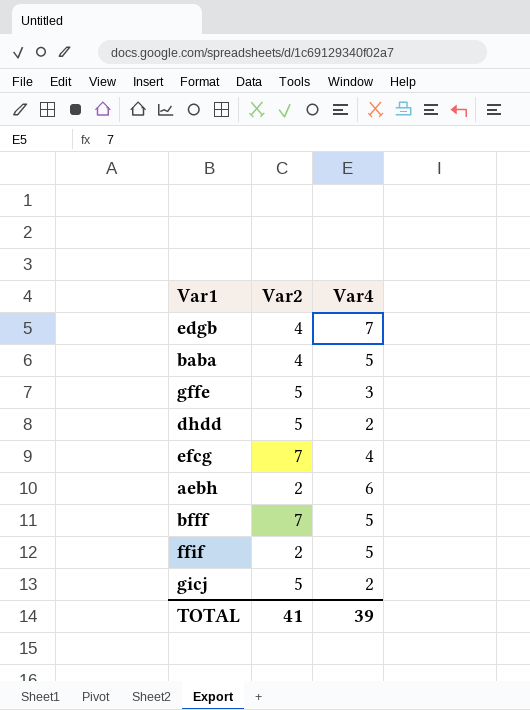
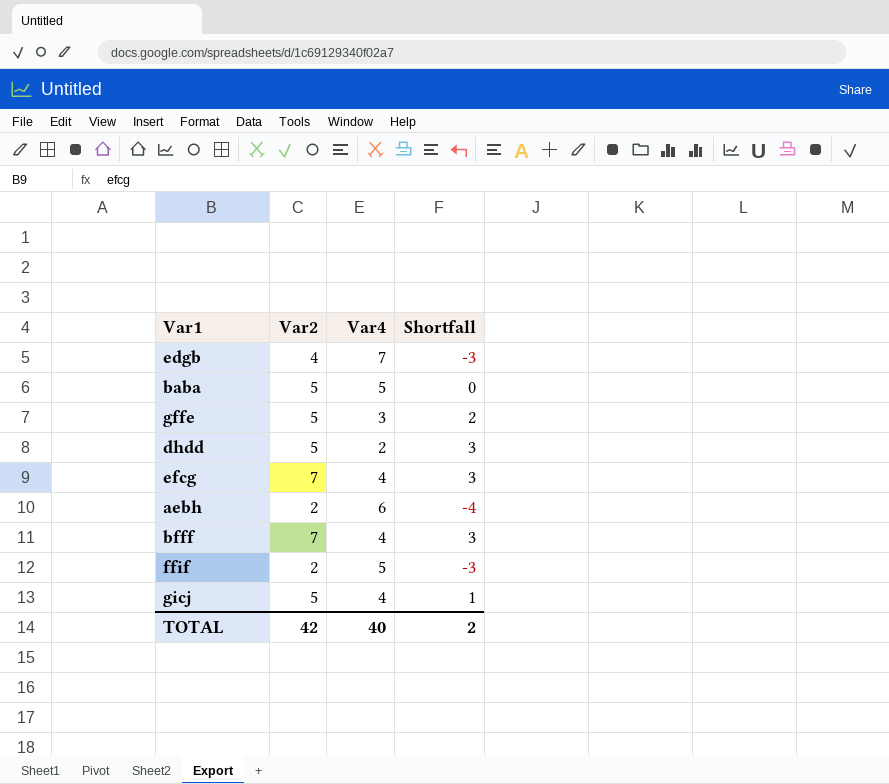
column Shortfall | formula: none -> [Var2] - [Var4]
baba | Var2: 4 -> 5
bfff | Var4: 5 -> 4
gicj | Var4: 2 -> 4
TOTAL | Var2: 41 -> 42
TOTAL | Var4: 39 -> 40

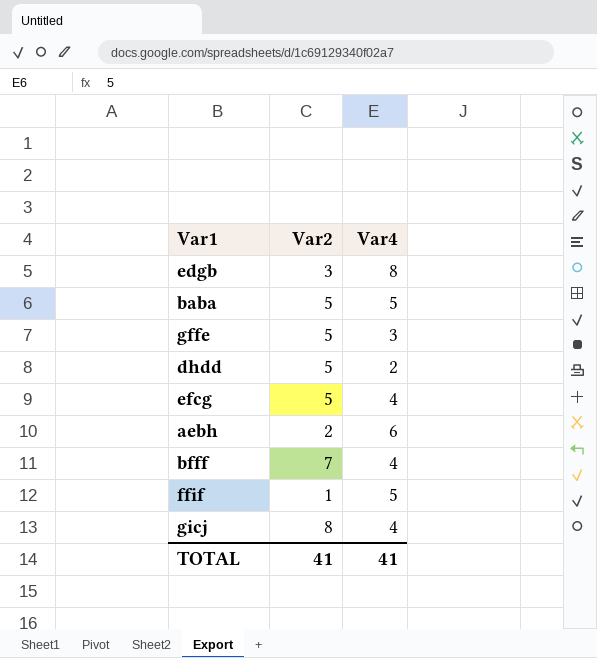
column Shortfall | formula: [Var2] - [Var4] -> none
edgb | Var2: 4 -> 3
edgb | Var4: 7 -> 8
efcg | Var2: 7 -> 5
ffif | Var2: 2 -> 1
gicj | Var2: 5 -> 8
TOTAL | Var2: 42 -> 41
TOTAL | Var4: 40 -> 41

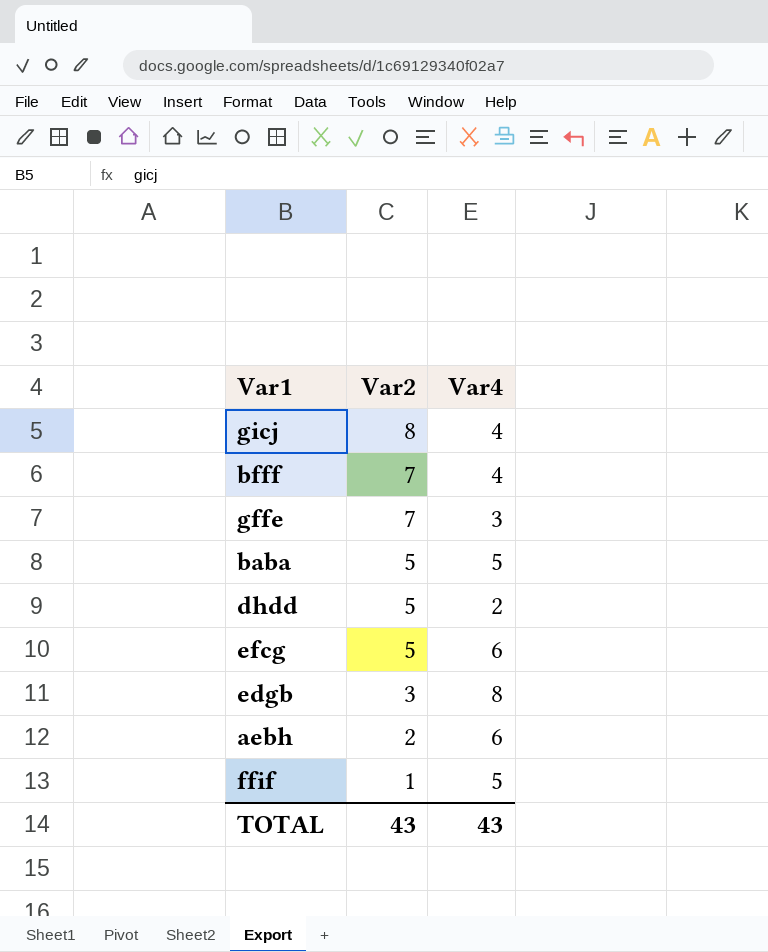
row order: none -> Var2 descending
gffe | Var2: 5 -> 7
efcg | Var4: 4 -> 6
TOTAL | Var2: 41 -> 43
TOTAL | Var4: 41 -> 43

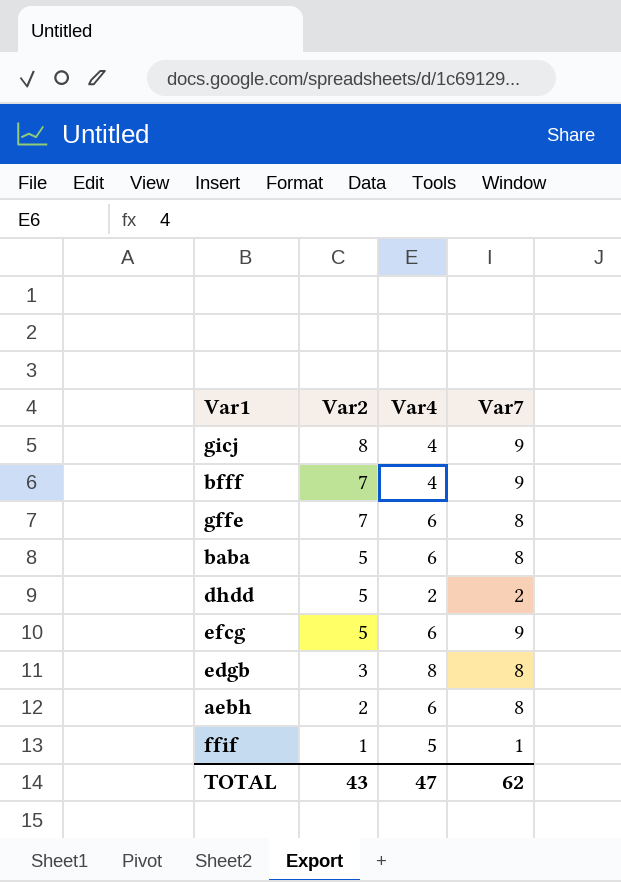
column Var7 | position: none -> 4
gffe | Var4: 3 -> 6
baba | Var4: 5 -> 6
TOTAL | Var4: 43 -> 47

